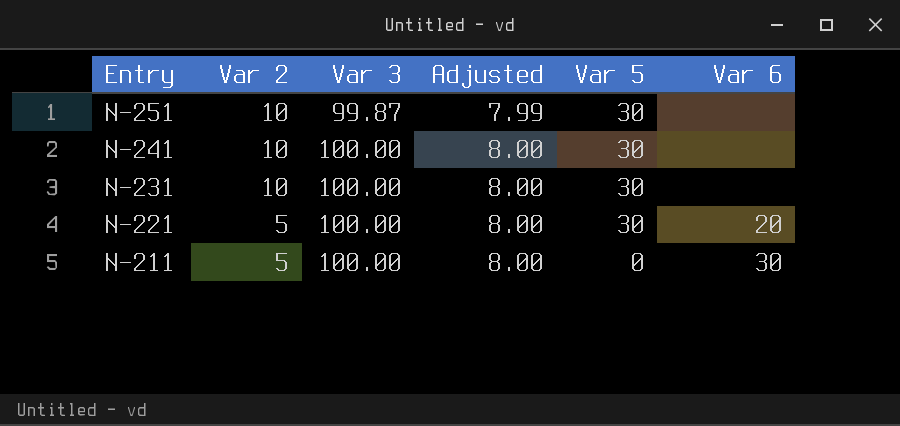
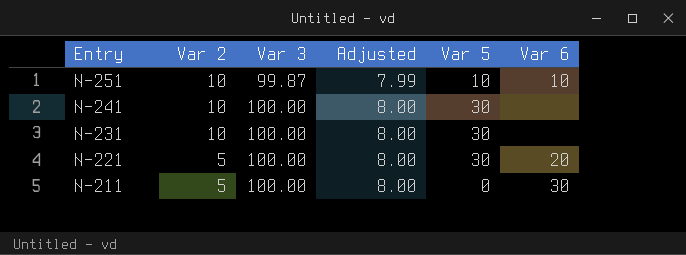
N-251 | Var 5: 30 -> 10
N-251 | Var 6: none -> 10

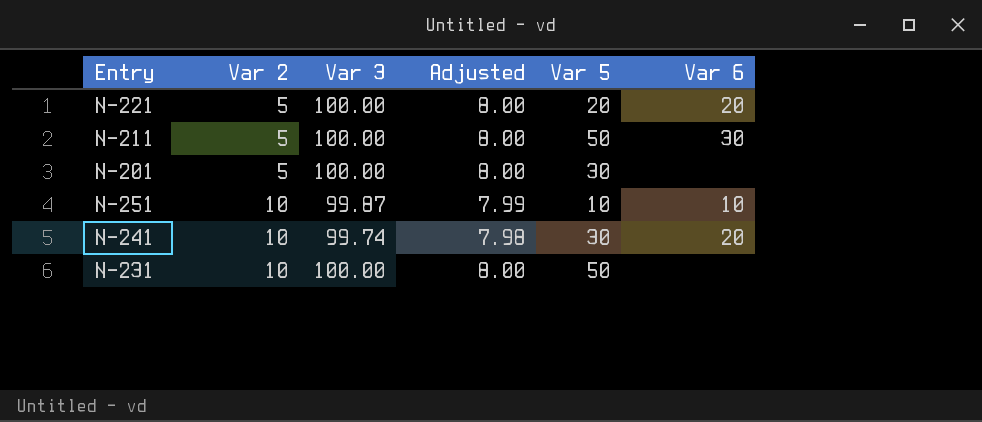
row order: Entry descending -> Var 2 ascending
N-221 | Var 5: 30 -> 20
N-211 | Var 5: 0 -> 50
row N-201: none -> 5 | 100.00 | 8.00 | 30 | none
N-241 | Var 3: 100.00 -> 99.74
N-241 | Adjusted: 8.00 -> 7.98
N-241 | Var 6: none -> 20
N-231 | Var 5: 30 -> 50

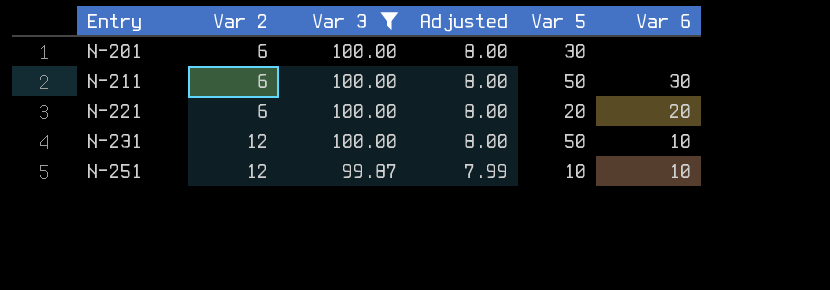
filter: none -> Var 3 != 99.74
row order: Var 2 ascending -> Entry ascending
N-201 | Var 2: 5 -> 6
N-211 | Var 2: 5 -> 6
N-221 | Var 2: 5 -> 6
N-231 | Var 2: 10 -> 12
N-231 | Var 6: none -> 10
N-251 | Var 2: 10 -> 12

